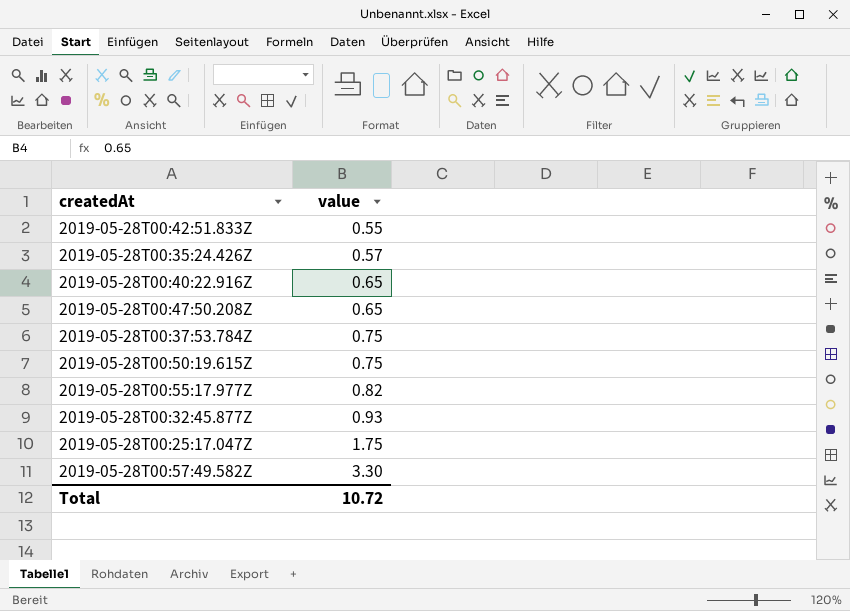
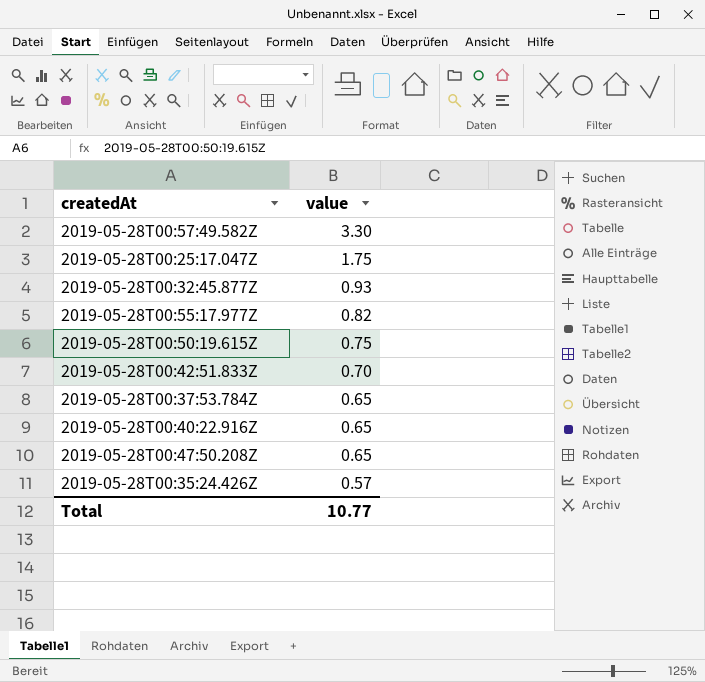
row order: value ascending -> value descending
2019-05-28T00:42:51.833Z | value: 0.55 -> 0.70
2019-05-28T00:37:53.784Z | value: 0.75 -> 0.65
Total | value: 10.72 -> 10.77

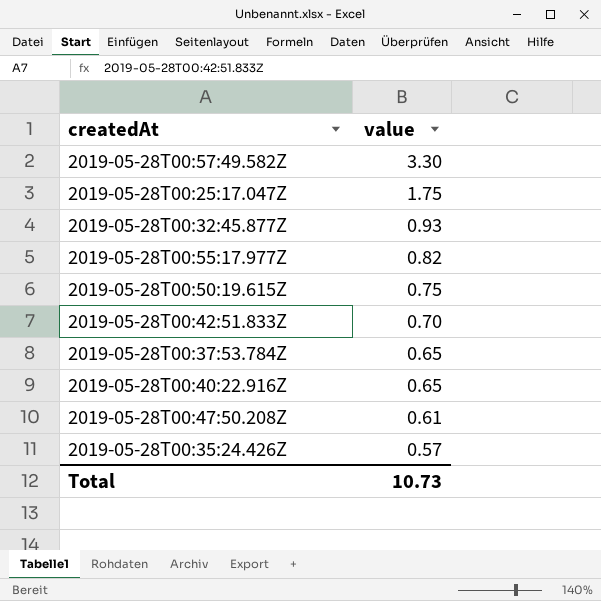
2019-05-28T00:47:50.208Z | value: 0.65 -> 0.61
Total | value: 10.77 -> 10.73

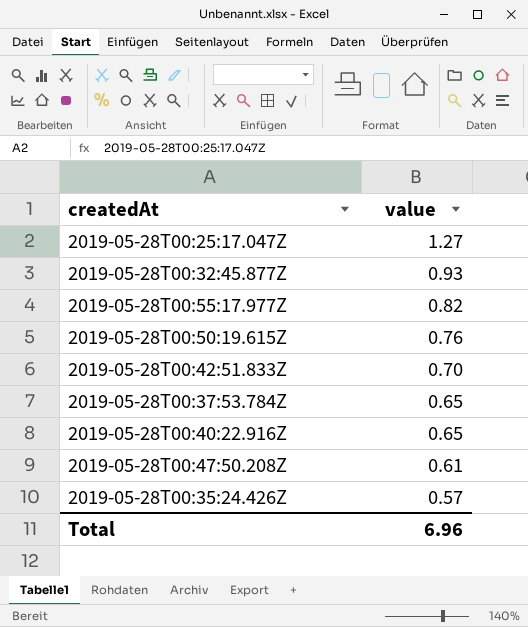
row 2019-05-28T00:57:49.582Z: 3.30 -> none
2019-05-28T00:25:17.047Z | value: 1.75 -> 1.27
2019-05-28T00:50:19.615Z | value: 0.75 -> 0.76
Total | value: 10.73 -> 6.96

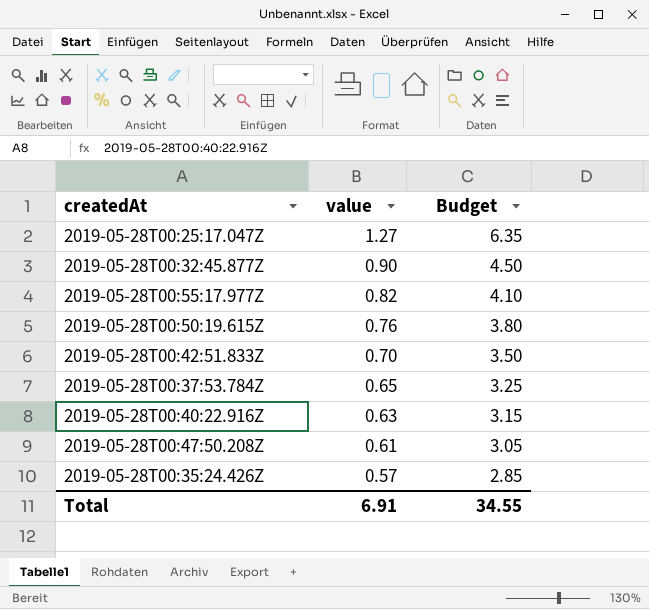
column Budget | formula: none -> [value] * 5
2019-05-28T00:32:45.877Z | value: 0.93 -> 0.90
2019-05-28T00:40:22.916Z | value: 0.65 -> 0.63
Total | value: 6.96 -> 6.91

